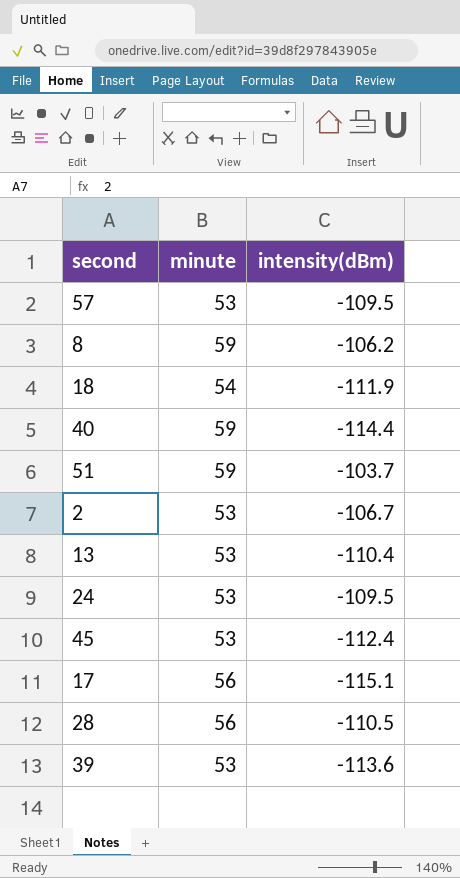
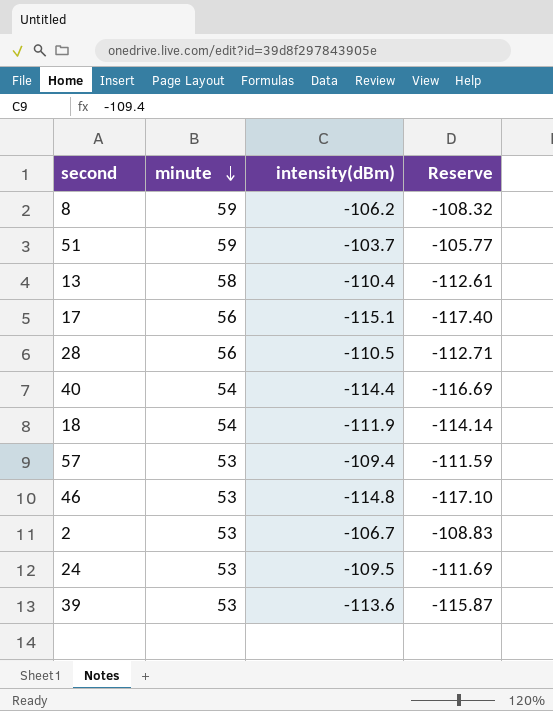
row order: none -> minute descending
column Reserve | formula: none -> [intensity(dBm)] * 1.02
row 45: 53 | -112.4 -> none
13 | minute: 53 -> 58
40 | minute: 59 -> 54
57 | intensity(dBm): -109.5 -> -109.4
row 46: none -> 53 | -114.8 | -117.10

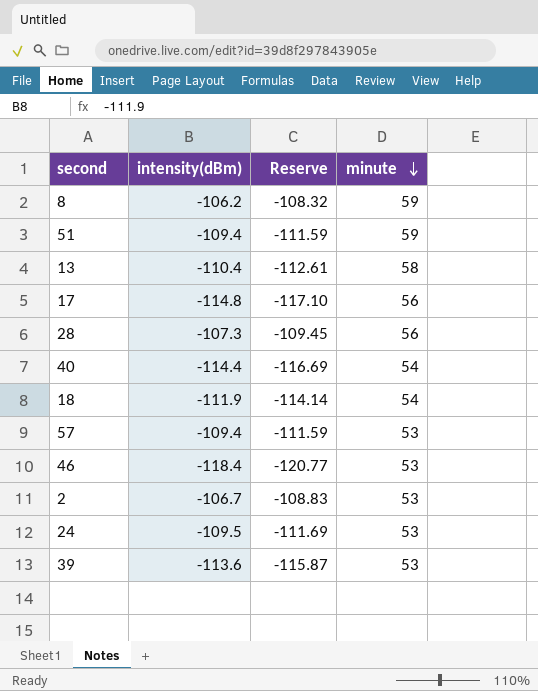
column minute | position: 2 -> 4
51 | intensity(dBm): -103.7 -> -109.4
51 | Reserve: -105.77 -> -111.59
17 | intensity(dBm): -115.1 -> -114.8
17 | Reserve: -117.40 -> -117.10
28 | intensity(dBm): -110.5 -> -107.3
28 | Reserve: -112.71 -> -109.45
46 | intensity(dBm): -114.8 -> -118.4
46 | Reserve: -117.10 -> -120.77

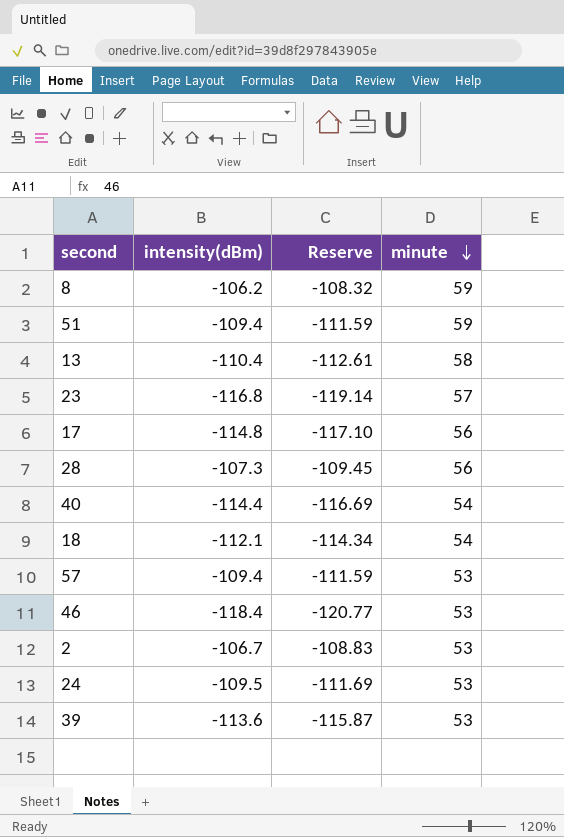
row 23: none -> -116.8 | -119.14 | 57
18 | intensity(dBm): -111.9 -> -112.1
18 | Reserve: -114.14 -> -114.34

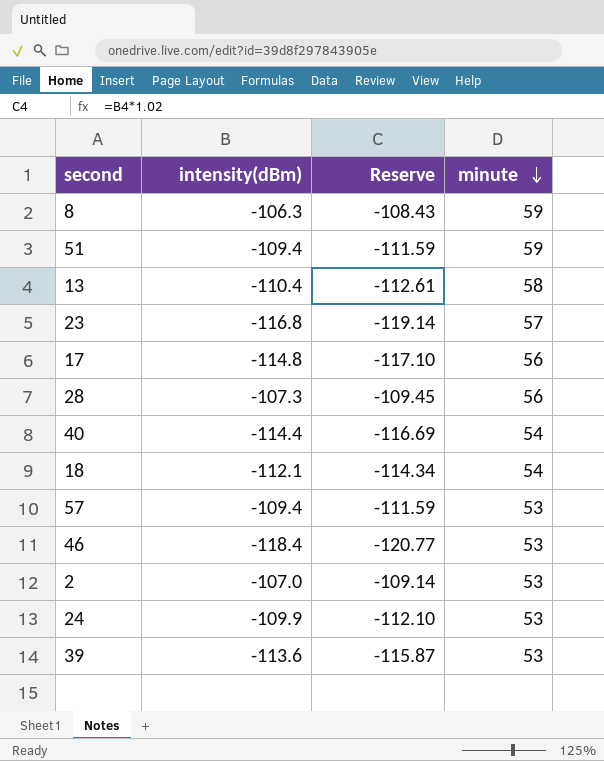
8 | intensity(dBm): -106.2 -> -106.3
8 | Reserve: -108.32 -> -108.43
2 | intensity(dBm): -106.7 -> -107.0
2 | Reserve: -108.83 -> -109.14
24 | intensity(dBm): -109.5 -> -109.9
24 | Reserve: -111.69 -> -112.10

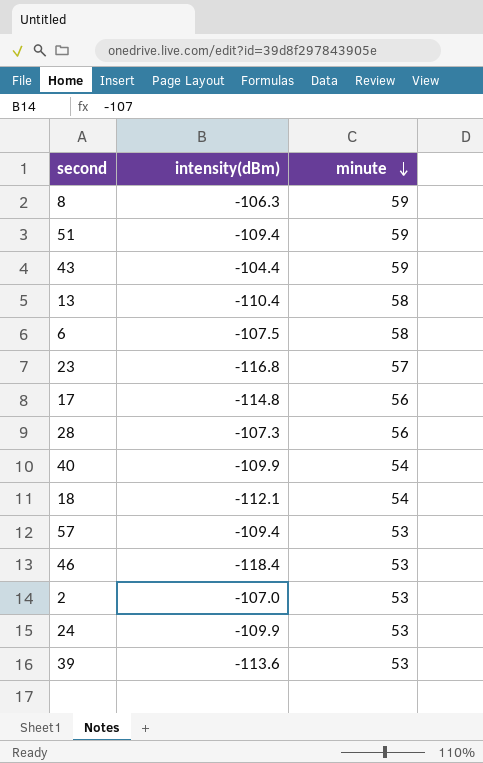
column Reserve | formula: [intensity(dBm)] * 1.02 -> none
row 43: none -> -104.4 | 59
row 6: none -> -107.5 | 58
40 | intensity(dBm): -114.4 -> -109.9

